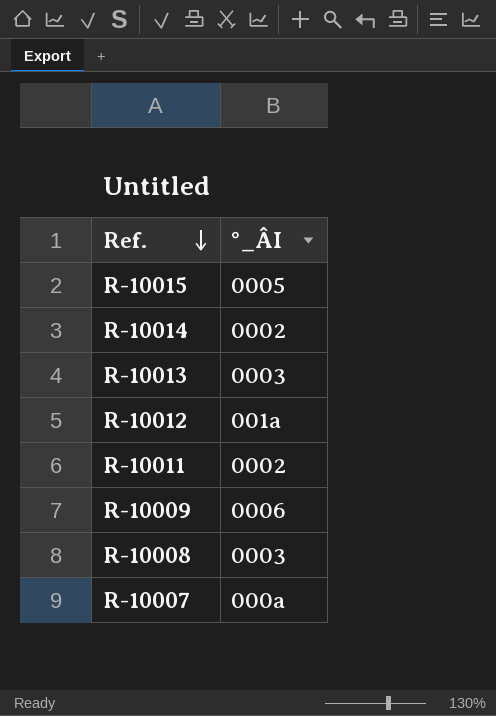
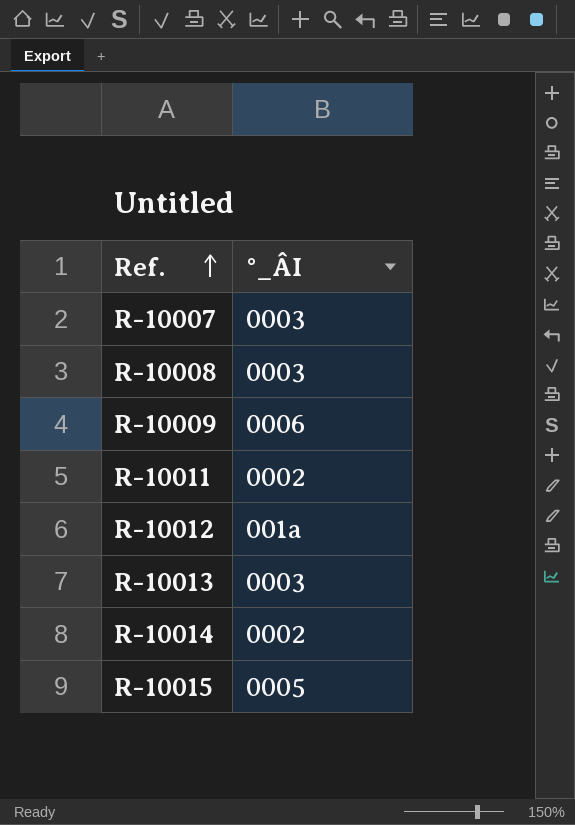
row order: Ref. descending -> Ref. ascending
R-10007 | °_ÂI: 000a -> 0003

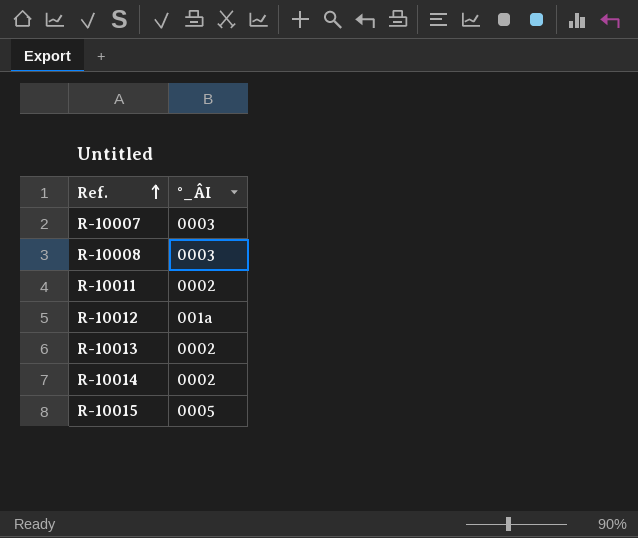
row R-10009: 0006 -> none
R-10013 | °_ÂI: 0003 -> 0002

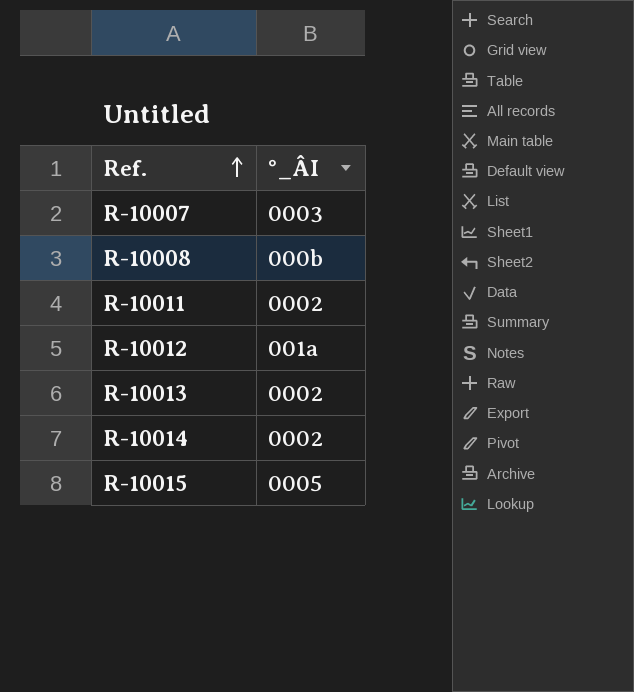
R-10008 | °_ÂI: 0003 -> 000b

